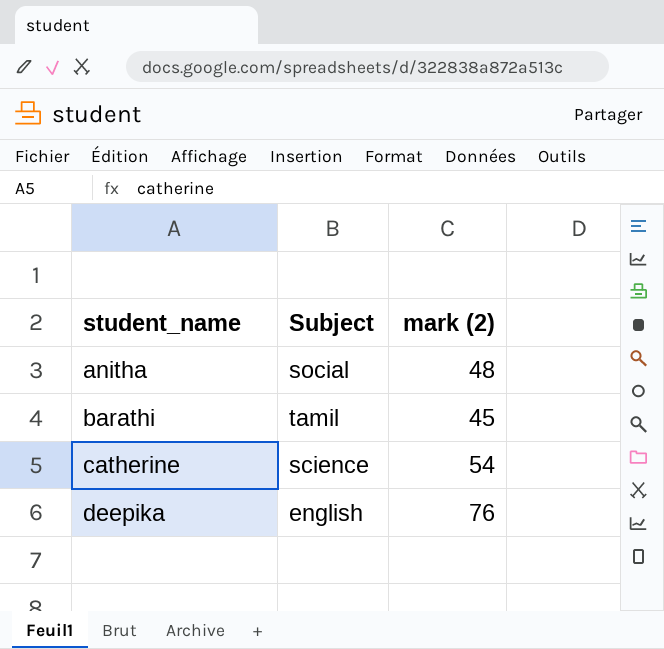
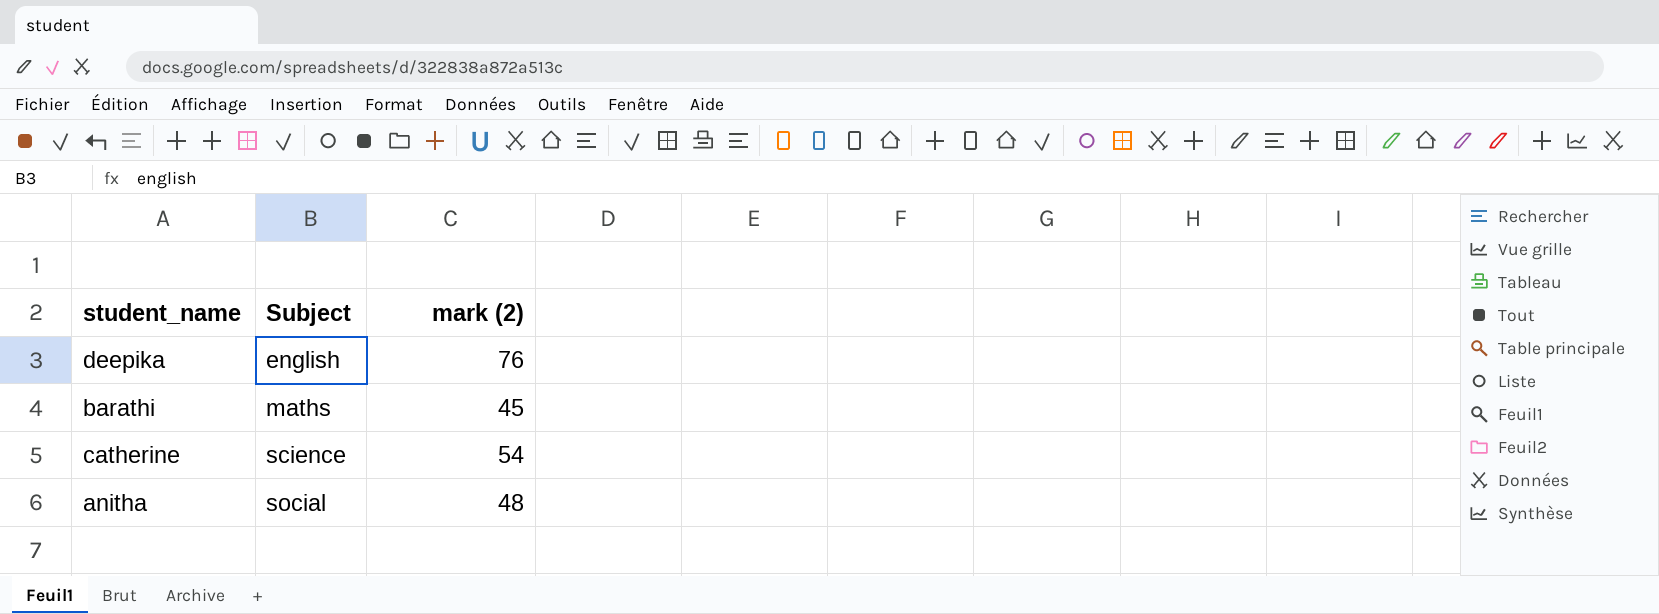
row order: student_name ascending -> Subject ascending
barathi | Subject: tamil -> maths

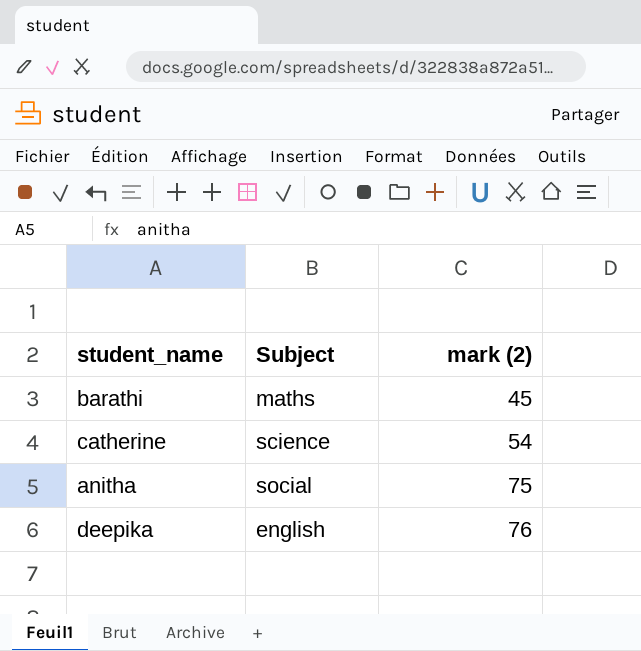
row order: Subject ascending -> mark (2) ascending
anitha | mark (2): 48 -> 75

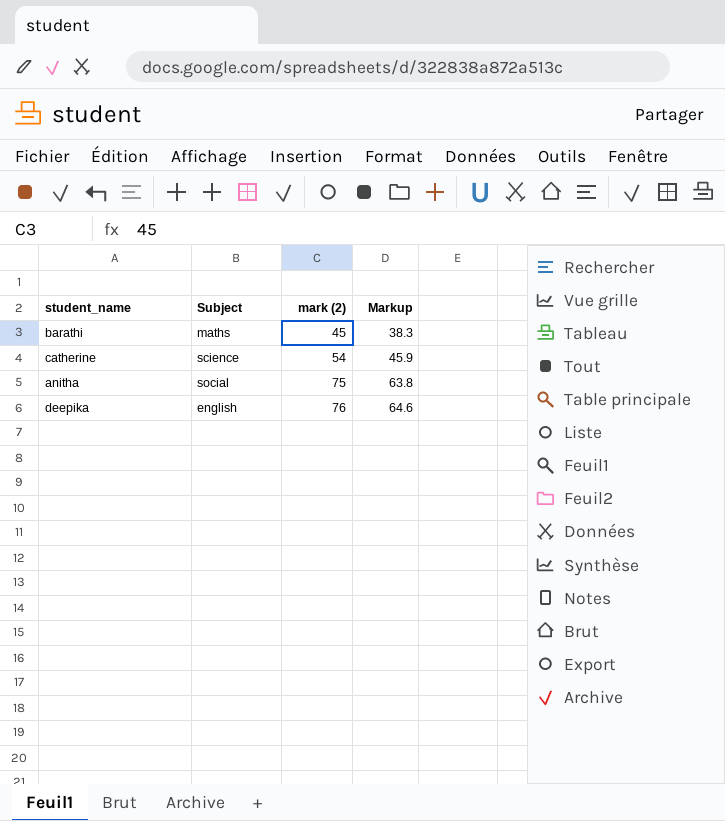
column Markup | formula: none -> [mark (2)] * 0.85

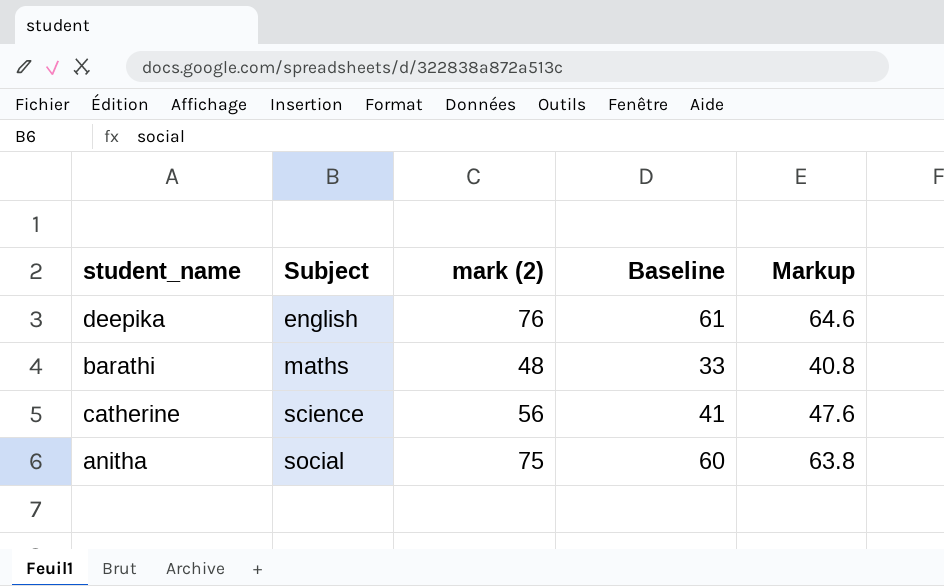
row order: mark (2) ascending -> Subject ascending
column Baseline | formula: none -> [mark (2)] - 15
barathi | mark (2): 45 -> 48
barathi | Markup: 38.3 -> 40.8
catherine | mark (2): 54 -> 56
catherine | Markup: 45.9 -> 47.6

